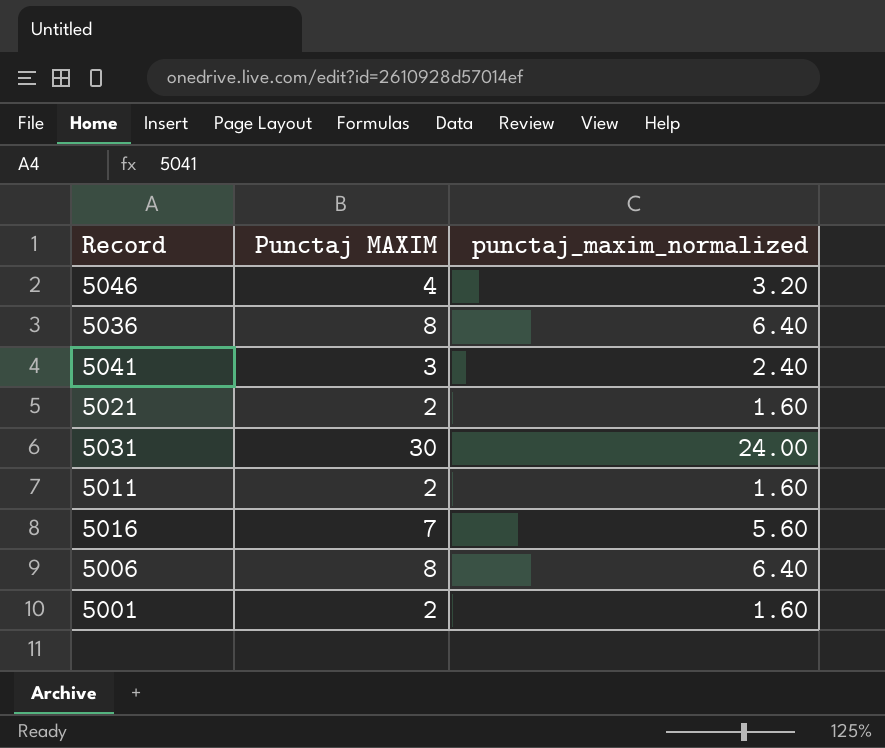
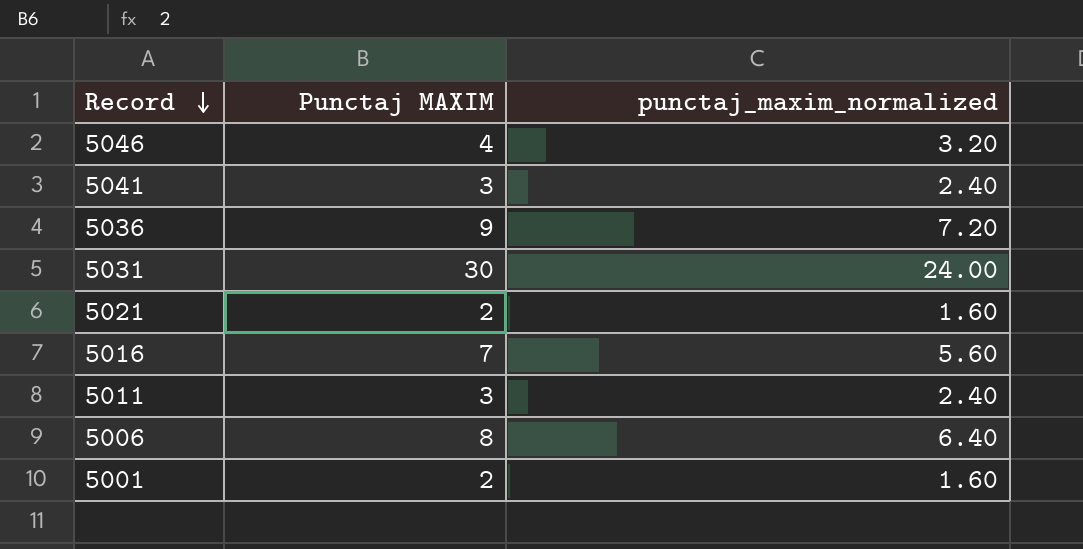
row order: none -> Record descending
5036 | Punctaj MAXIM: 8 -> 9
5036 | punctaj_maxim_normalized: 6.40 -> 7.20
5011 | Punctaj MAXIM: 2 -> 3
5011 | punctaj_maxim_normalized: 1.60 -> 2.40

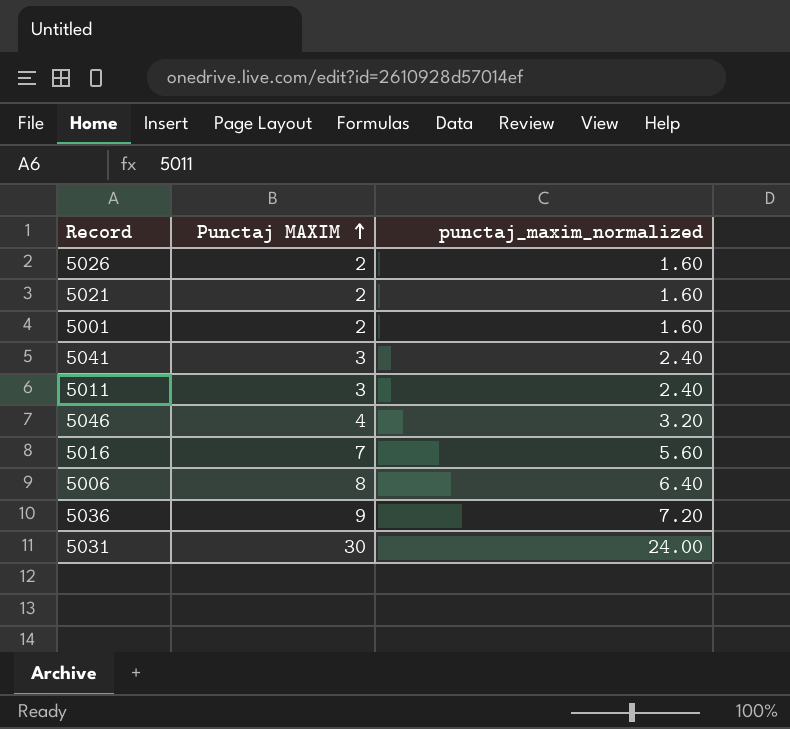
row order: Record descending -> Punctaj MAXIM ascending
row 5026: none -> 2 | 1.60

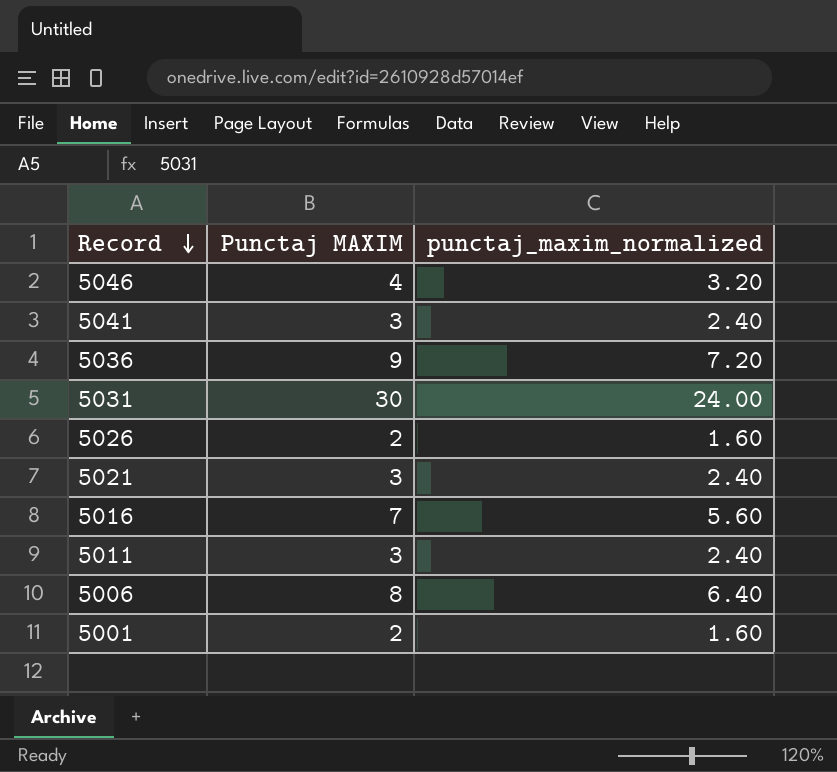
row order: Punctaj MAXIM ascending -> Record descending
5021 | Punctaj MAXIM: 2 -> 3
5021 | punctaj_maxim_normalized: 1.60 -> 2.40

